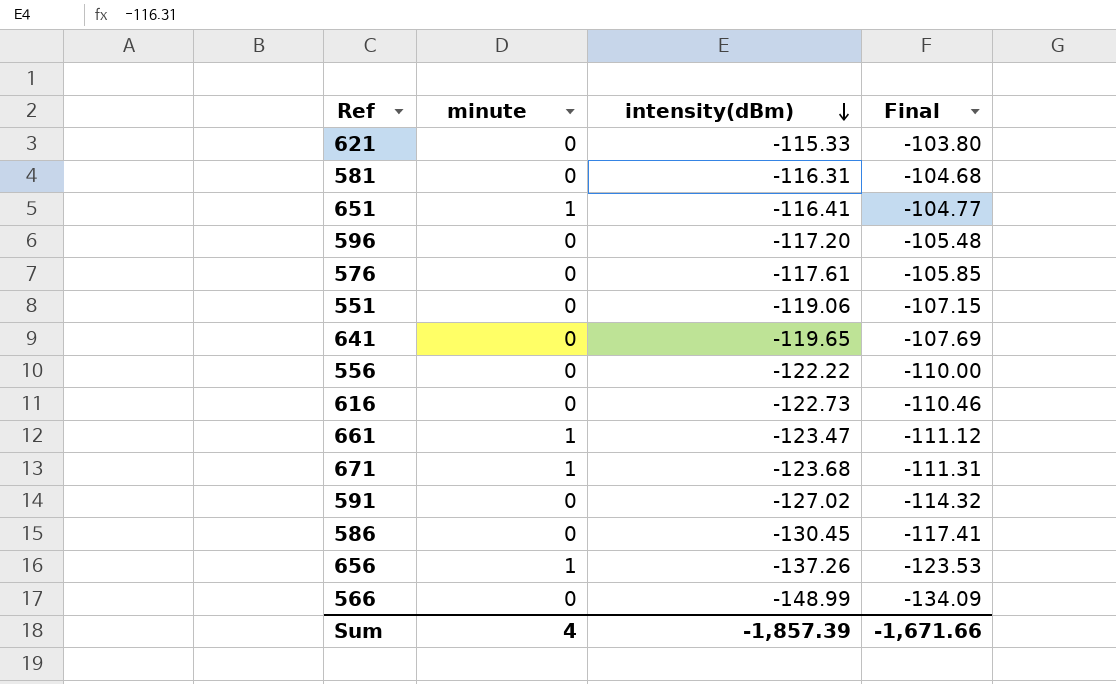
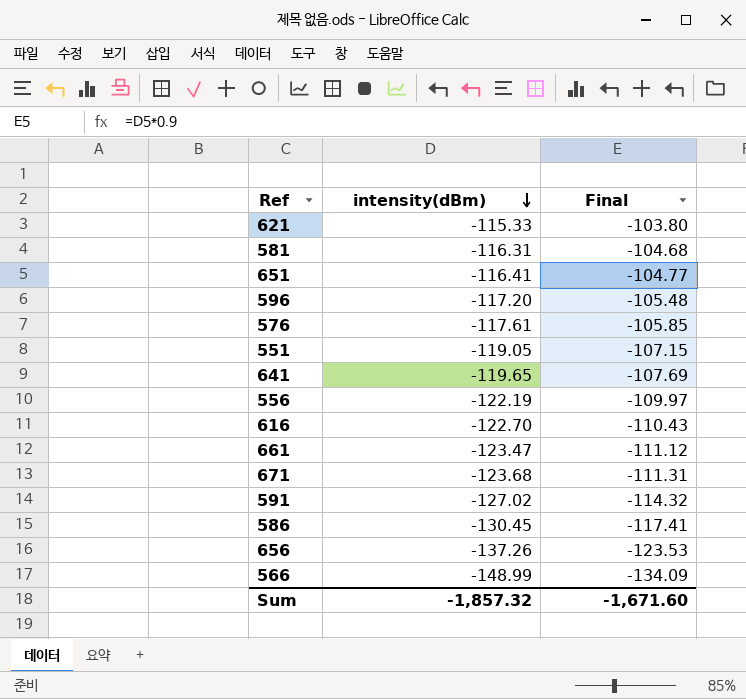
column minute | position: 2 -> none
551 | intensity(dBm): -119.06 -> -119.05
556 | intensity(dBm): -122.22 -> -122.19
556 | Final: -110.00 -> -109.97
616 | intensity(dBm): -122.73 -> -122.70
616 | Final: -110.46 -> -110.43
Sum | intensity(dBm): -1,857.39 -> -1,857.32
Sum | Final: -1,671.66 -> -1,671.60

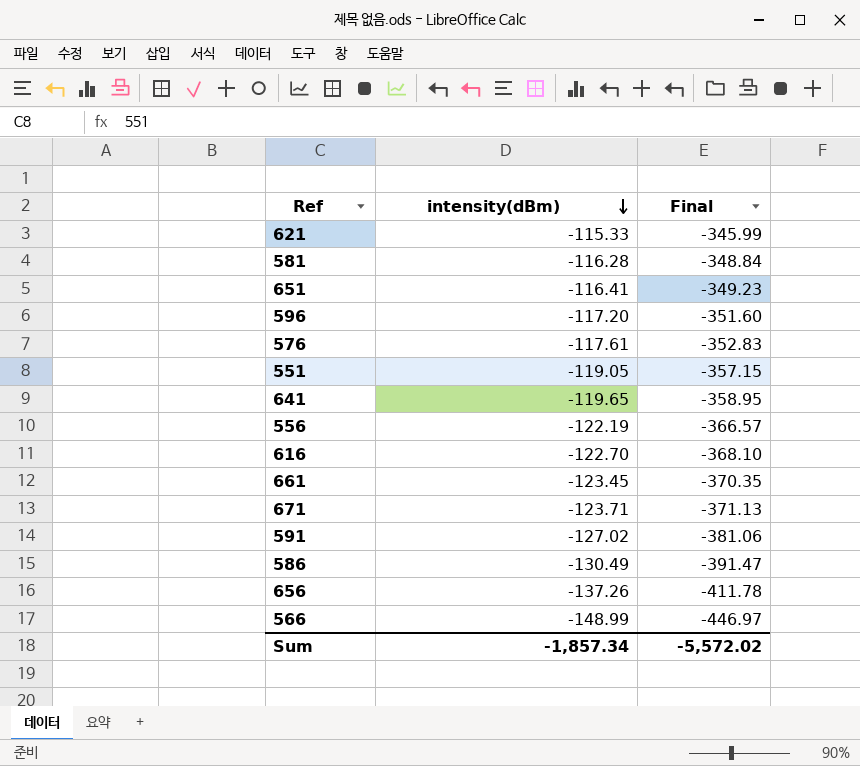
column Final | formula: [intensity(dBm)] * 0.9 -> [intensity(dBm)] * 3
581 | intensity(dBm): -116.31 -> -116.28
661 | intensity(dBm): -123.47 -> -123.45
671 | intensity(dBm): -123.68 -> -123.71
586 | intensity(dBm): -130.45 -> -130.49
Sum | intensity(dBm): -1,857.32 -> -1,857.34
Sum | Final: -1,671.60 -> -5,572.02

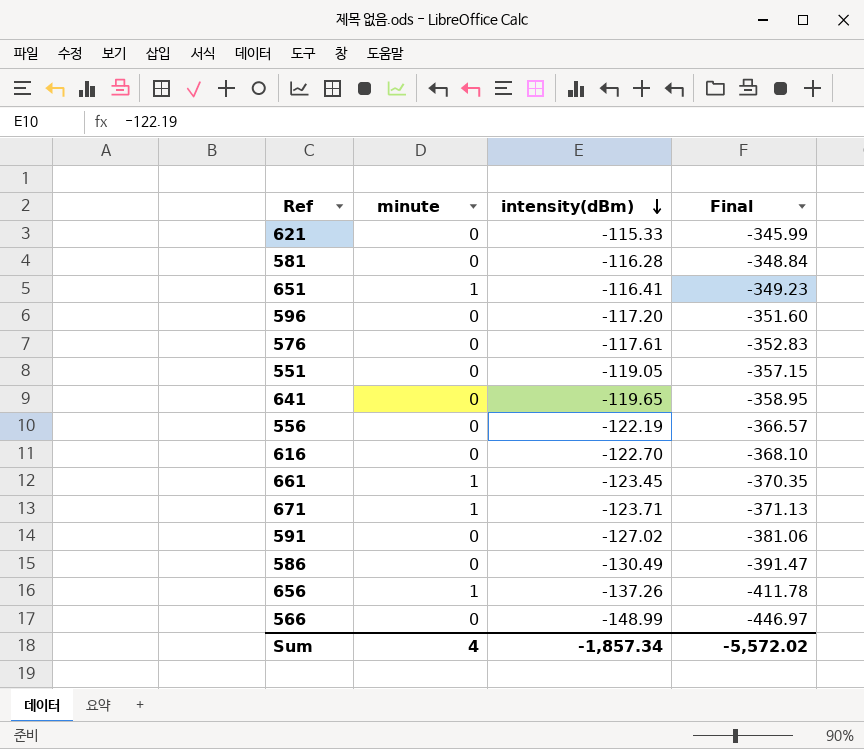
column minute | position: none -> 2

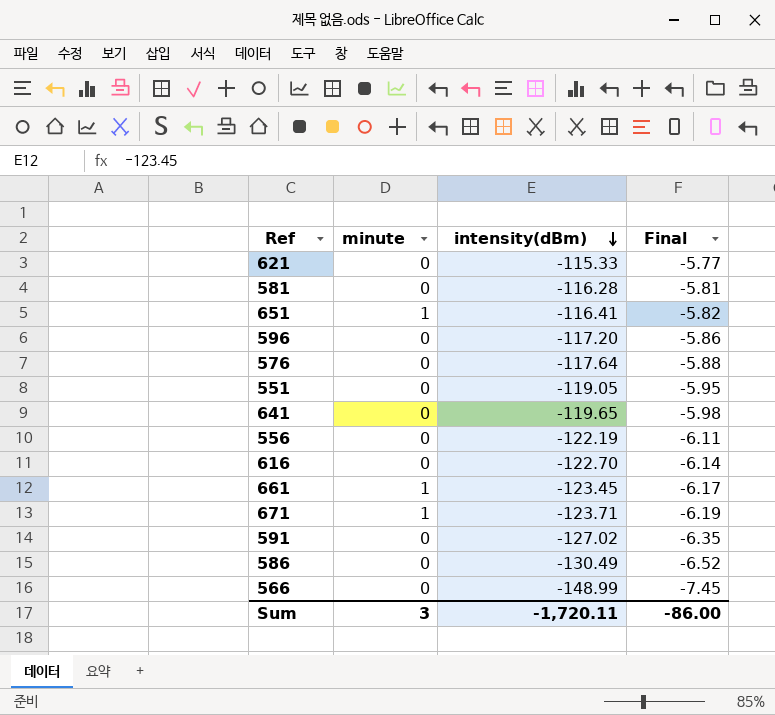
column Final | formula: [intensity(dBm)] * 3 -> [intensity(dBm)] * 0.05
row 656: 1 | -137.26 | -411.78 -> none
576 | intensity(dBm): -117.61 -> -117.64
Sum | minute: 4 -> 3
Sum | intensity(dBm): -1,857.34 -> -1,720.11
Sum | Final: -5,572.02 -> -86.00

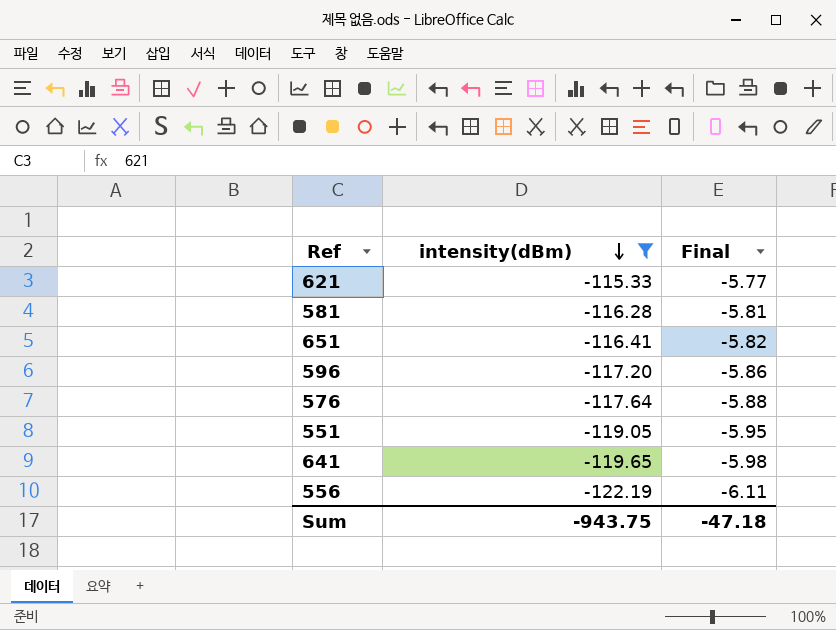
filter: none -> intensity(dBm) >= -122.19
column minute | position: 2 -> none
Sum | intensity(dBm): -1,720.11 -> -943.75
Sum | Final: -86.00 -> -47.18

